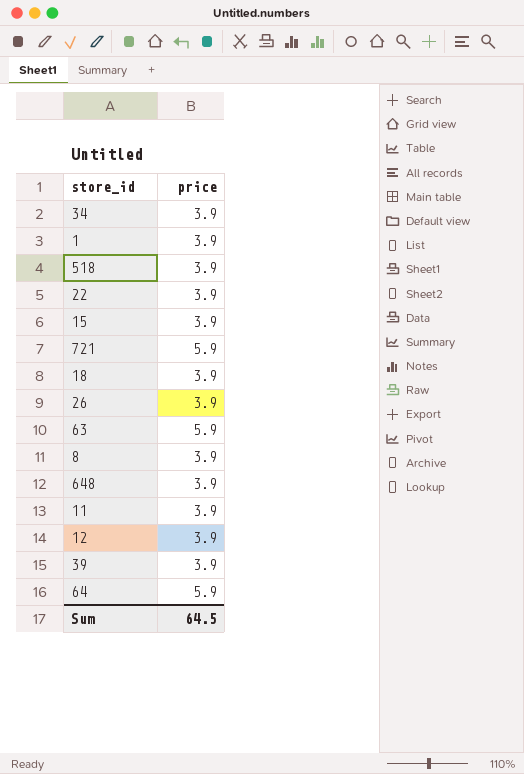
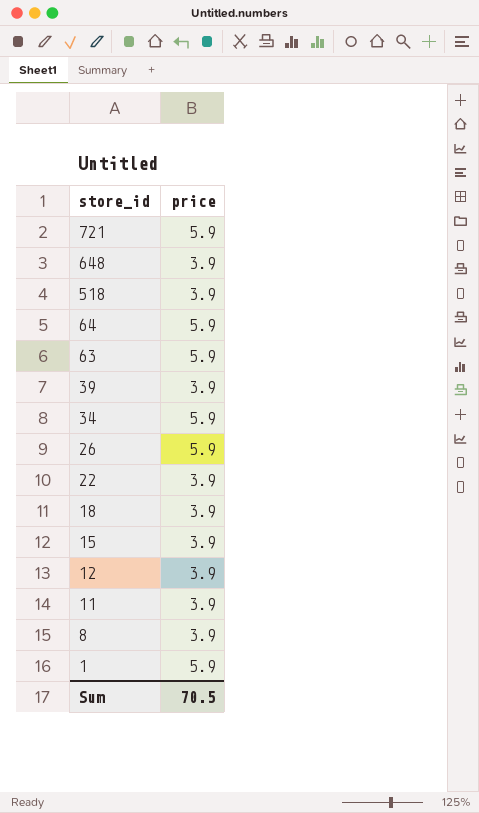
row order: none -> store_id descending
34 | price: 3.9 -> 5.9
26 | price: 3.9 -> 5.9
1 | price: 3.9 -> 5.9
Sum | price: 64.5 -> 70.5

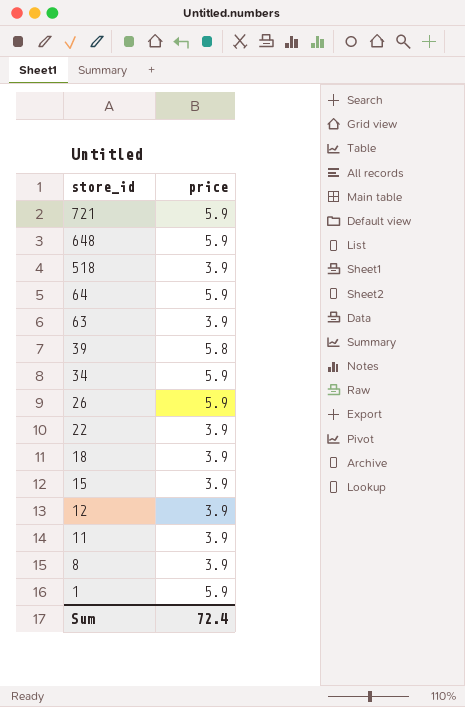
648 | price: 3.9 -> 5.9
63 | price: 5.9 -> 3.9
39 | price: 3.9 -> 5.8
Sum | price: 70.5 -> 72.4

